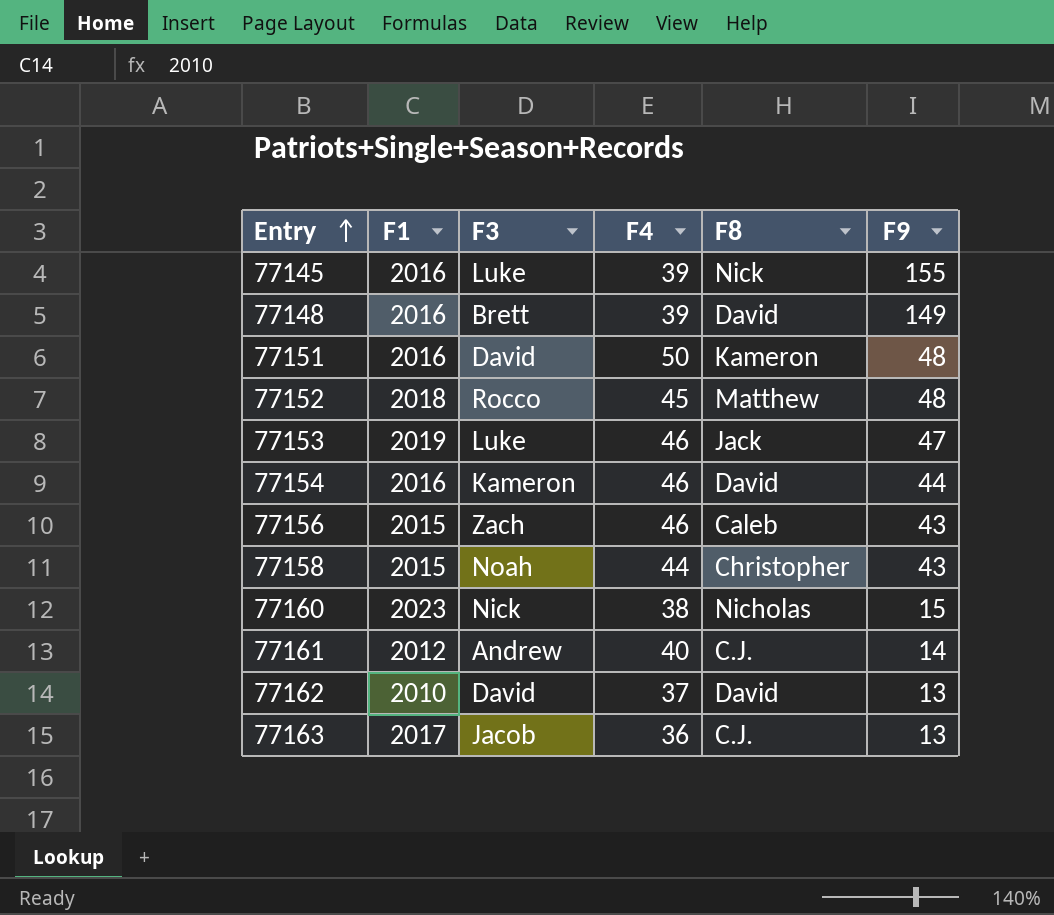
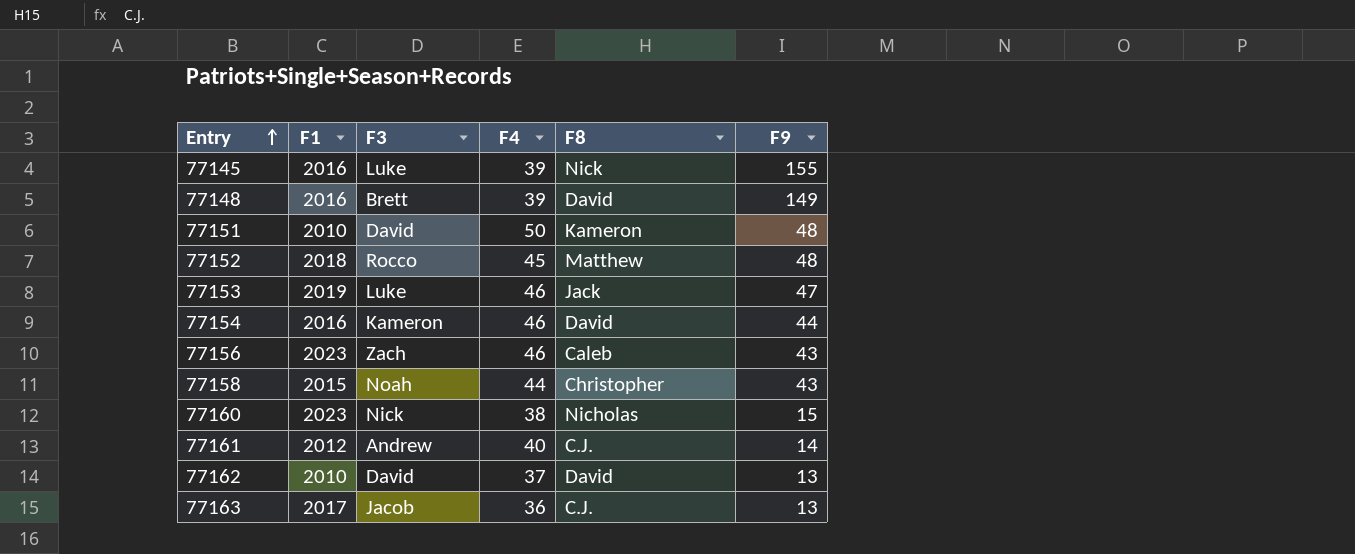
77151 | F1: 2016 -> 2010
77156 | F1: 2015 -> 2023

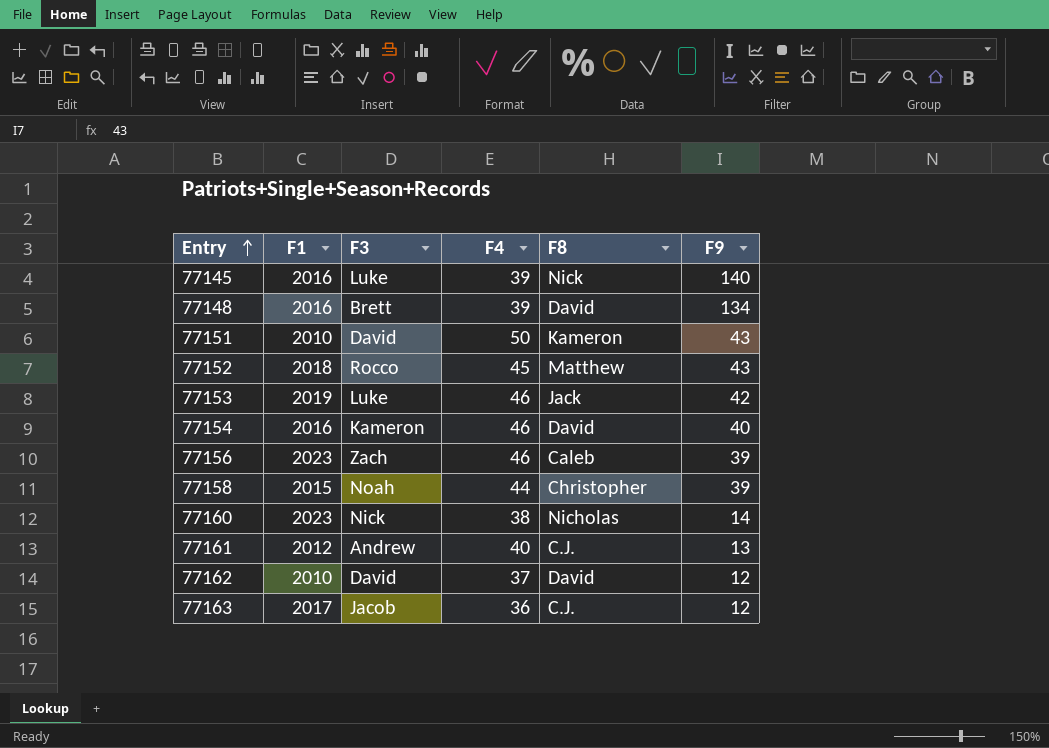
77145 | F9: 155 -> 140
77148 | F9: 149 -> 134
77151 | F9: 48 -> 43
77152 | F9: 48 -> 43
77153 | F9: 47 -> 42
77154 | F9: 44 -> 40
77156 | F9: 43 -> 39
77158 | F9: 43 -> 39
77160 | F9: 15 -> 14
77161 | F9: 14 -> 13
77162 | F9: 13 -> 12
77163 | F9: 13 -> 12

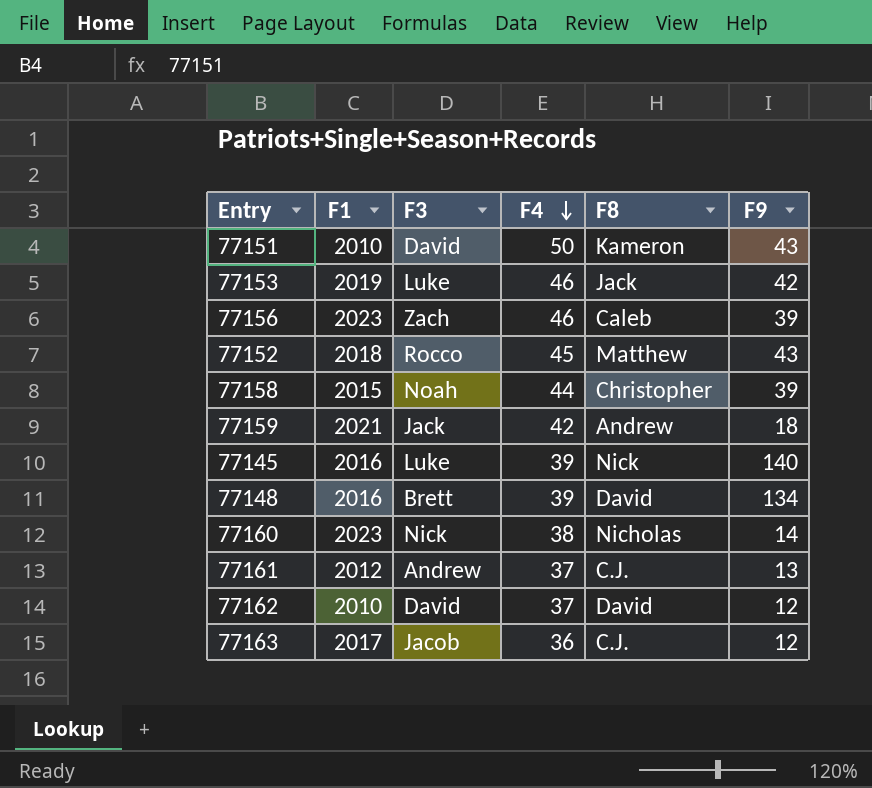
row order: Entry ascending -> F4 descending
row 77154: 2016 | Kameron | 46 | David | 40 -> none
row 77159: none -> 2021 | Jack | 42 | Andrew | 18
77161 | F4: 40 -> 37

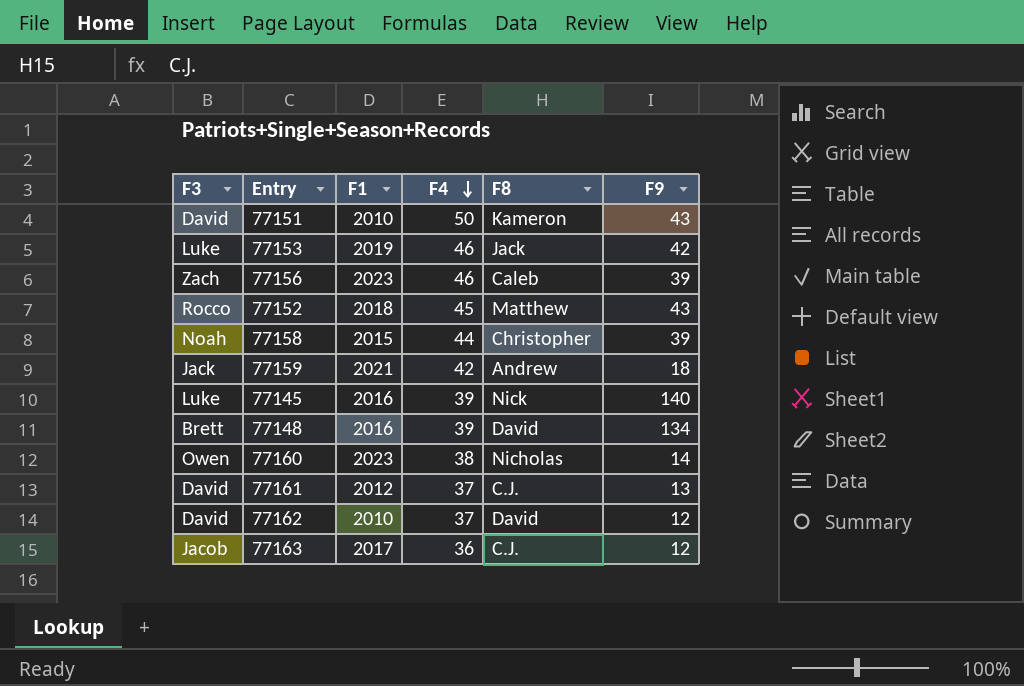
column F3 | position: 3 -> 1
77160 | F3: Nick -> Owen
77161 | F3: Andrew -> David

